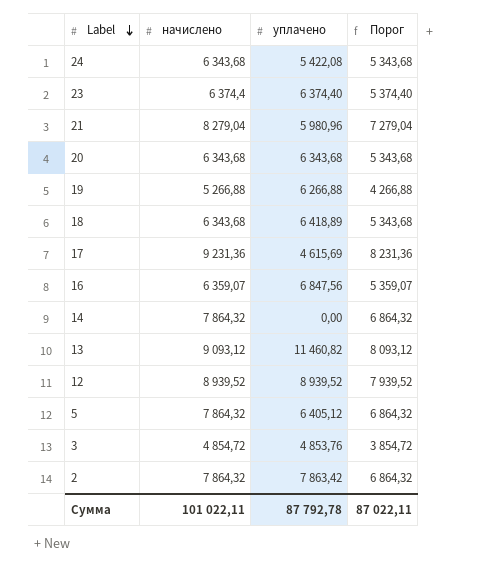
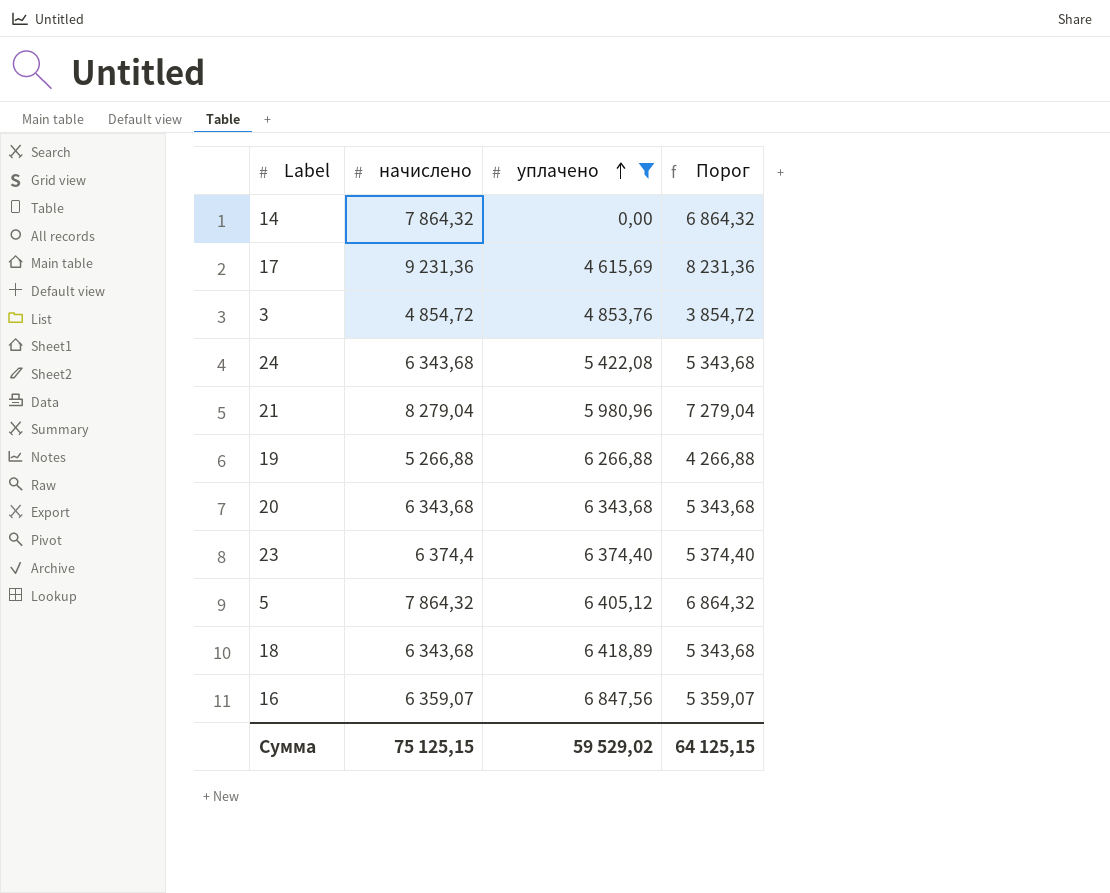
filter: none -> уплачено <= 6 847,56
row order: Label descending -> уплачено ascending
Сумма | начислено: 101 022,11 -> 75 125,15
Сумма | уплачено: 87 792,78 -> 59 529,02
Сумма | Порог: 87 022,11 -> 64 125,15

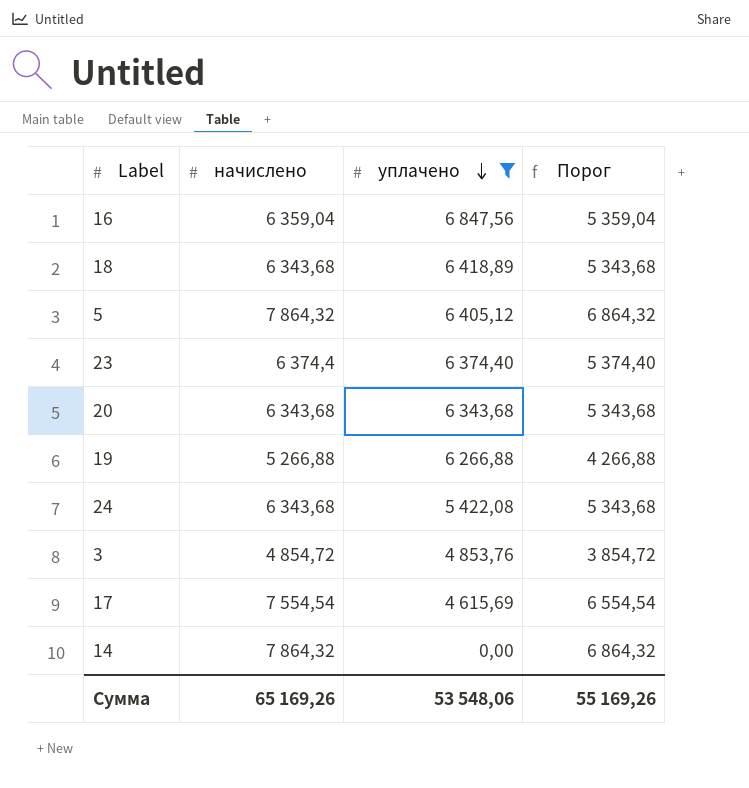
row order: уплачено ascending -> уплачено descending
row 21: 8 279,04 | 5 980,96 | 7 279,04 -> none
16 | начислено: 6 359,07 -> 6 359,04
16 | Порог: 5 359,07 -> 5 359,04
17 | начислено: 9 231,36 -> 7 554,54
17 | Порог: 8 231,36 -> 6 554,54
Сумма | начислено: 75 125,15 -> 65 169,26
Сумма | уплачено: 59 529,02 -> 53 548,06
Сумма | Порог: 64 125,15 -> 55 169,26

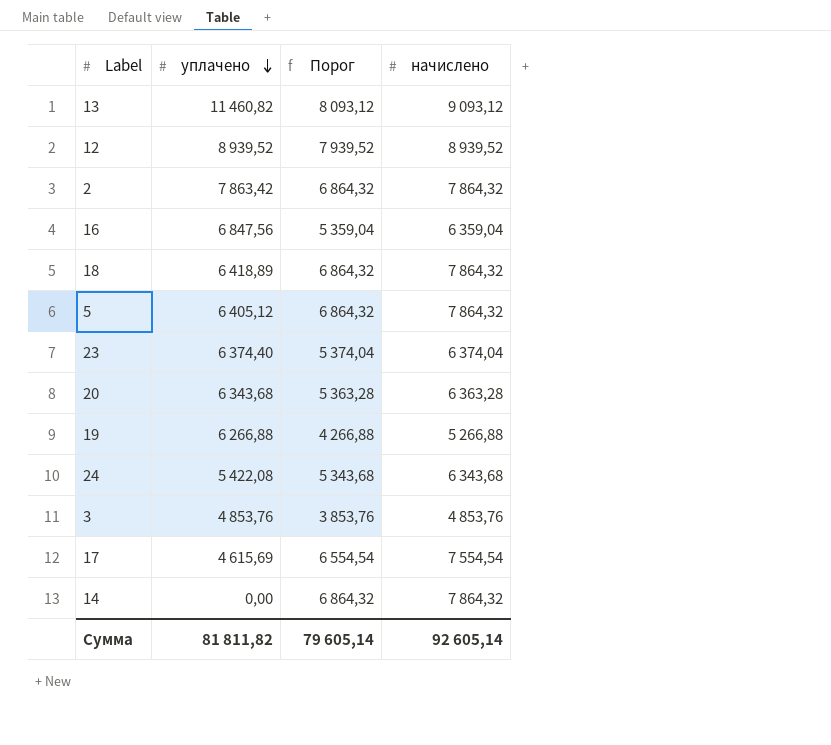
filter: уплачено <= 6 847,56 -> none
column начислено | position: 2 -> 4
18 | Порог: 5 343,68 -> 6 864,32
18 | начислено: 6 343,68 -> 7 864,32
23 | Порог: 5 374,40 -> 5 374,04
23 | начислено: 6 374,4 -> 6 374,04
20 | Порог: 5 343,68 -> 5 363,28
20 | начислено: 6 343,68 -> 6 363,28
3 | Порог: 3 854,72 -> 3 853,76
3 | начислено: 4 854,72 -> 4 853,76
Сумма | уплачено: 53 548,06 -> 81 811,82
Сумма | Порог: 55 169,26 -> 79 605,14
Сумма | начислено: 65 169,26 -> 92 605,14

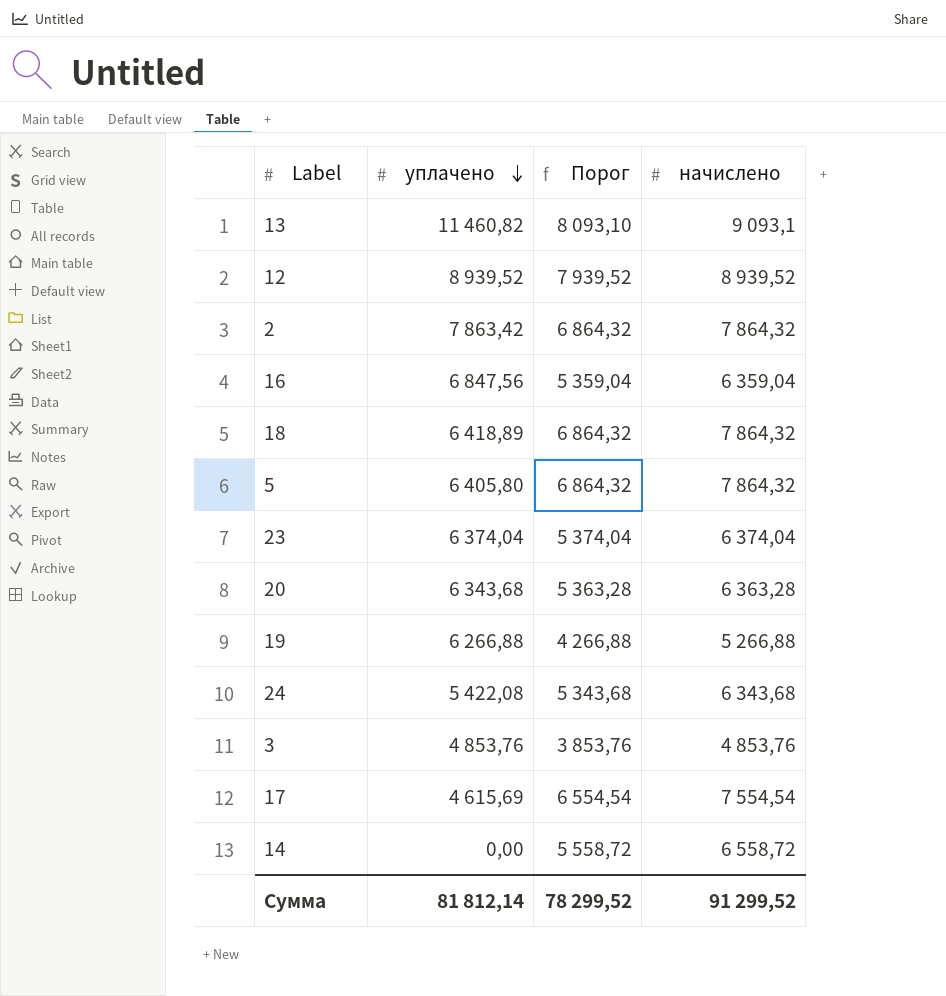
13 | Порог: 8 093,12 -> 8 093,10
13 | начислено: 9 093,12 -> 9 093,1
5 | уплачено: 6 405,12 -> 6 405,80
23 | уплачено: 6 374,40 -> 6 374,04
14 | Порог: 6 864,32 -> 5 558,72
14 | начислено: 7 864,32 -> 6 558,72
Сумма | уплачено: 81 811,82 -> 81 812,14
Сумма | Порог: 79 605,14 -> 78 299,52
Сумма | начислено: 92 605,14 -> 91 299,52

